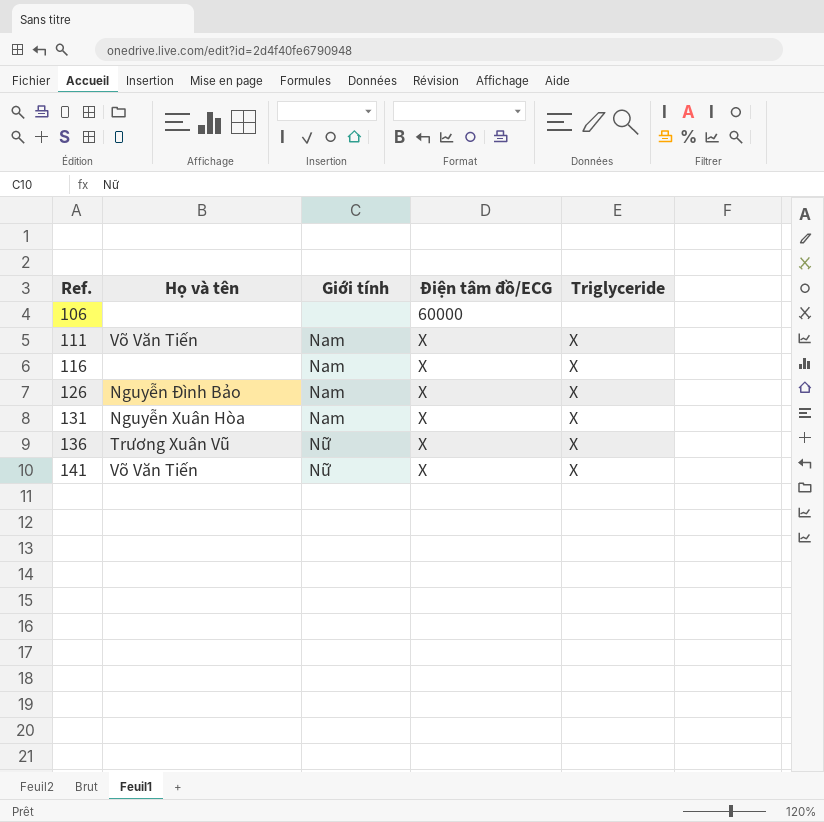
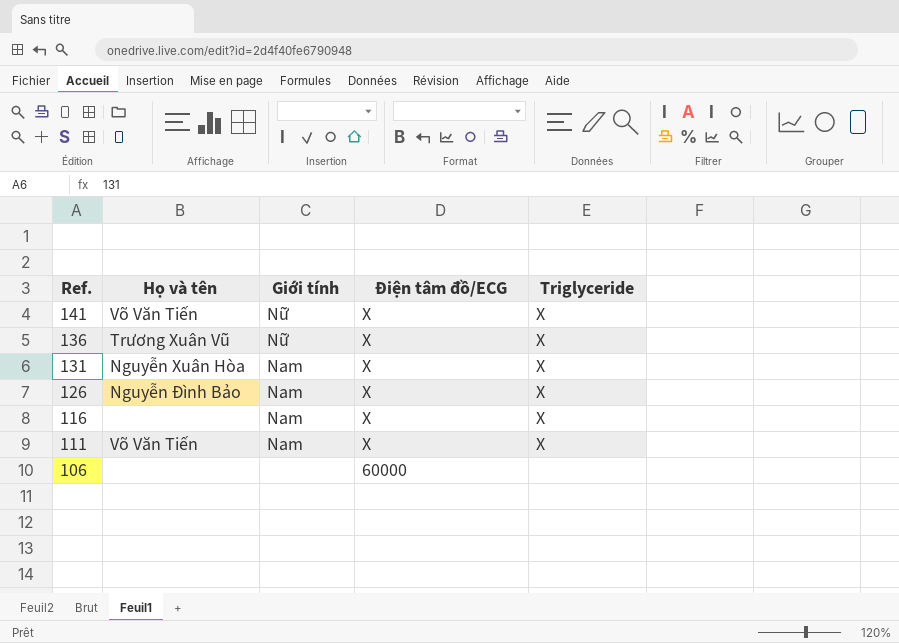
row order: Ref. ascending -> Ref. descending

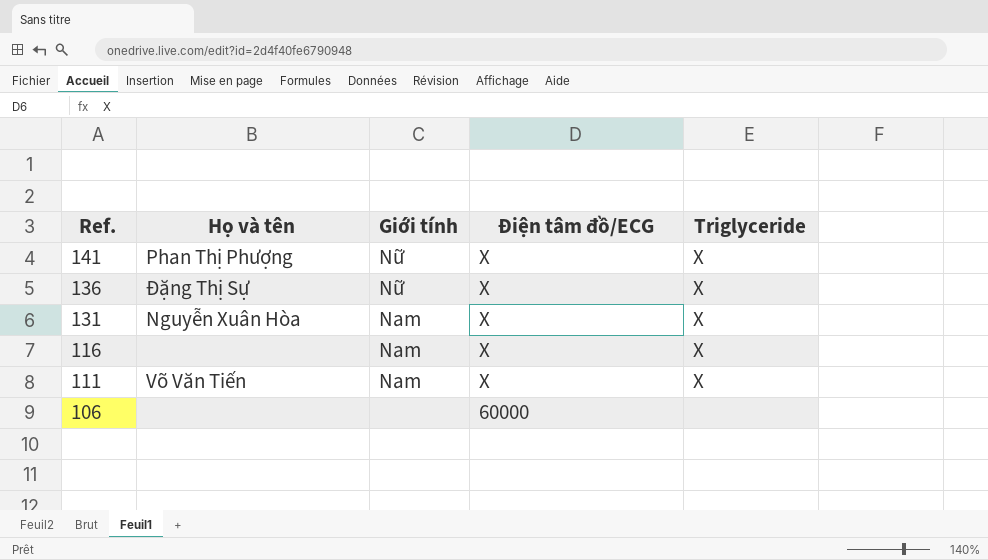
row 126: Nguyễn Đình Bảo | Nam | X | X -> none
141 | Họ và tên: Võ Văn Tiến -> Phan Thị Phượng
136 | Họ và tên: Trương Xuân Vũ -> Đặng Thị Sự

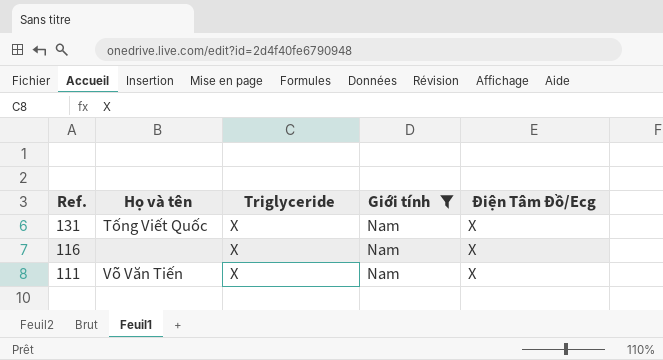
filter: none -> Giới tính = Nam
column Triglyceride | position: 5 -> 3
column name: Điện tâm đồ/ECG -> Điện Tâm Đồ/Ecg
131 | Họ và tên: Nguyễn Xuân Hòa -> Tống Viết Quốc

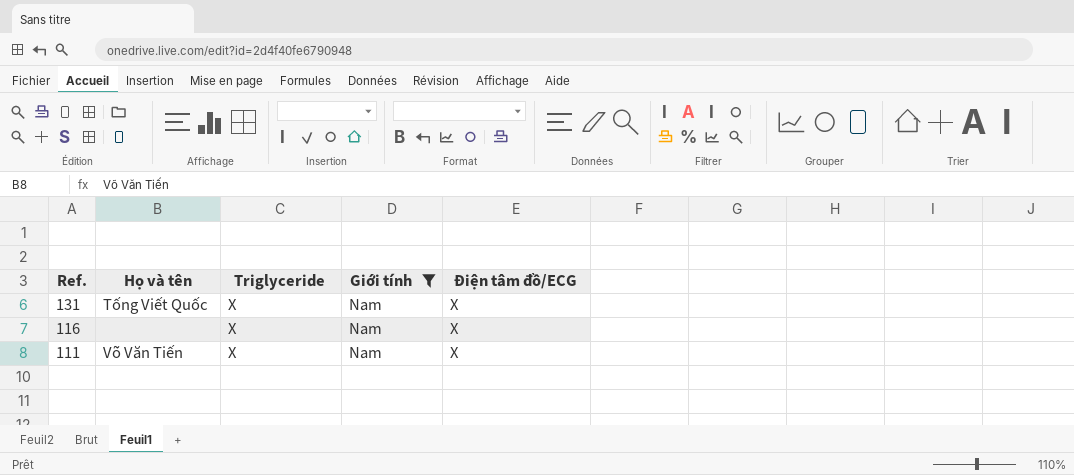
column name: Điện Tâm Đồ/Ecg -> Điện tâm đồ/ECG

